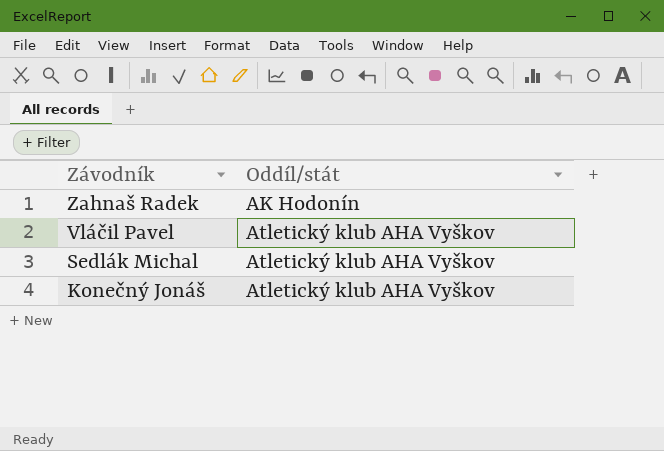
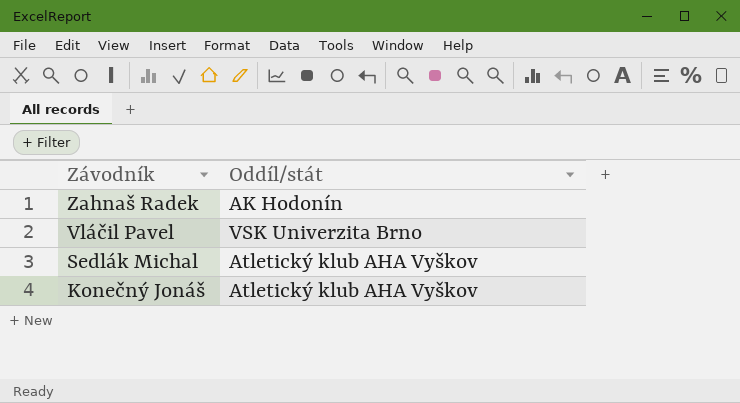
Vláčil Pavel | Oddíl/stát: Atletický klub AHA Vyškov -> VSK Univerzita Brno

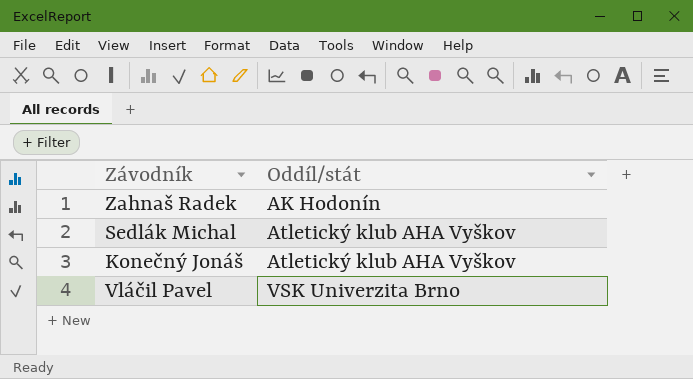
row order: Závodník descending -> Oddíl/stát ascending

